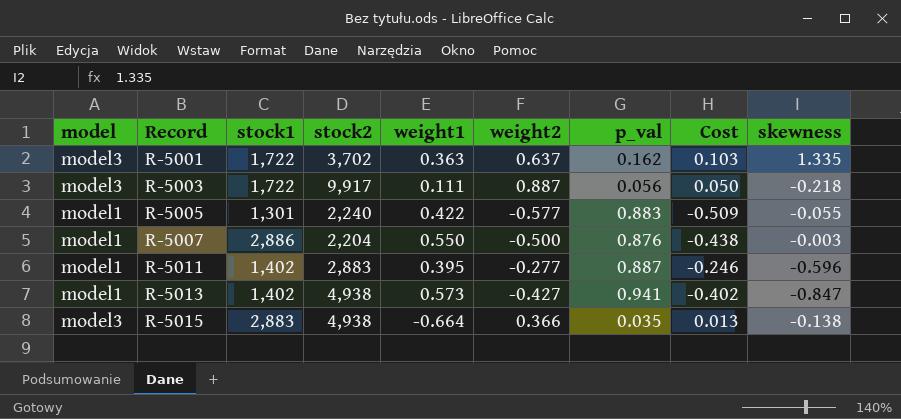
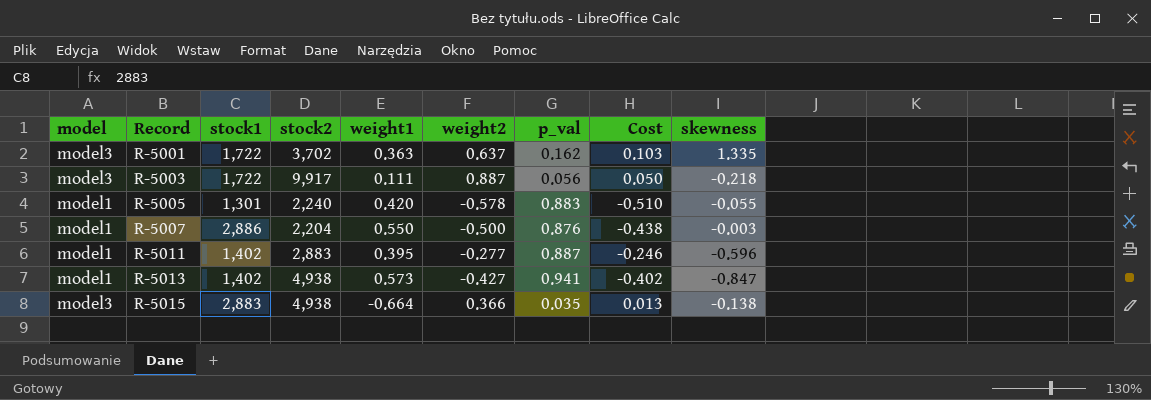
R-5005 | weight1: 0.422 -> 0.420
R-5005 | weight2: -0.577 -> -0.578
R-5005 | Cost: -0.509 -> -0.510

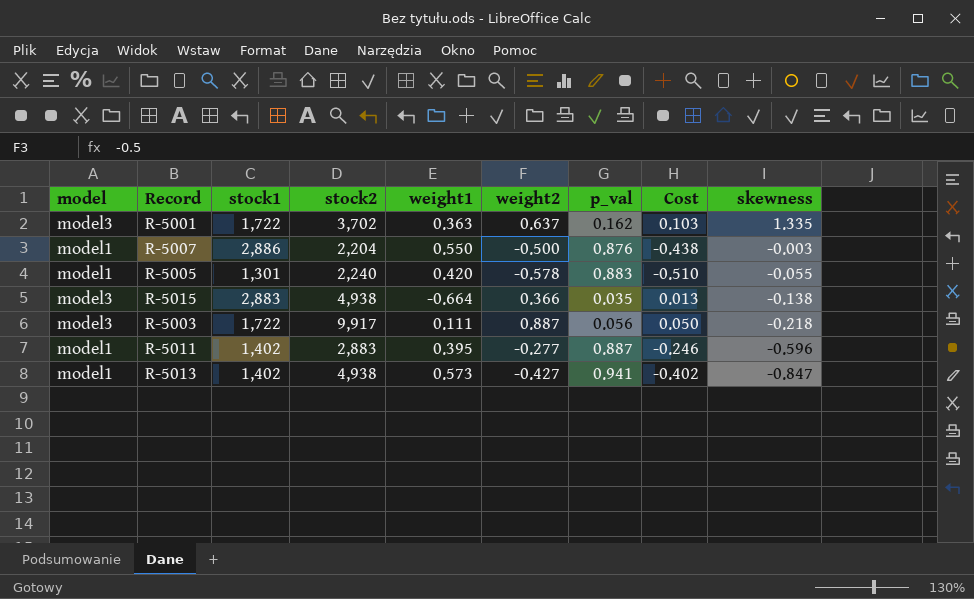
row order: Record ascending -> skewness descending

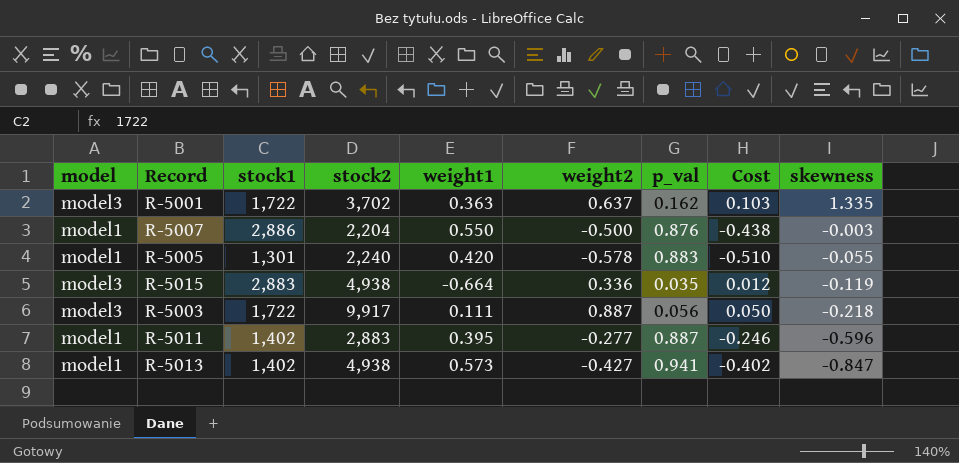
R-5015 | weight2: 0.366 -> 0.336
R-5015 | Cost: 0.013 -> 0.012
R-5015 | skewness: -0.138 -> -0.119

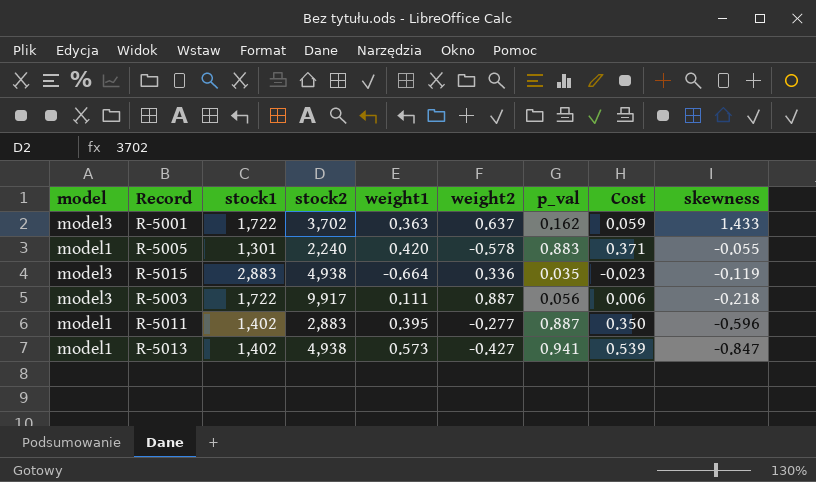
column Cost | formula: [weight2] * [p_val] -> [weight1] * [p_val]
row R-5007: model1 | 2,886 | 2,204 | 0.550 | -0.500 | 0.876 | -0.438 | -0.003 -> none
R-5001 | skewness: 1.335 -> 1.433

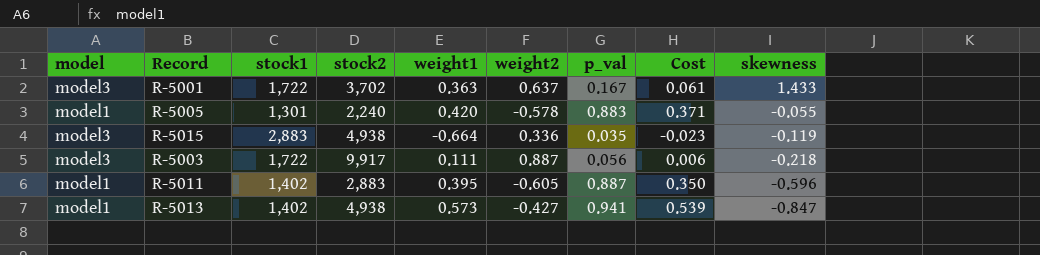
R-5001 | p_val: 0.162 -> 0.167
R-5001 | Cost: 0.059 -> 0.061
R-5011 | weight2: -0.277 -> -0.605

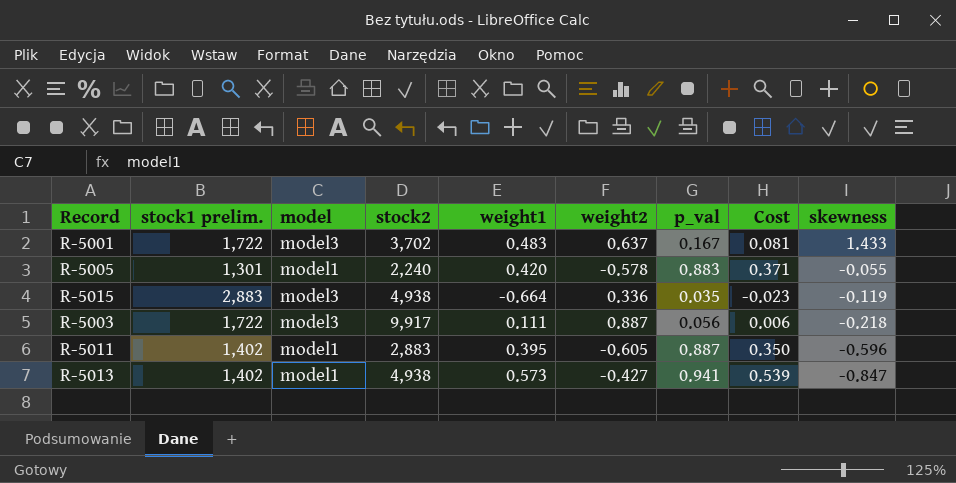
column name: stock1 -> stock1 prelim.
column model | position: 1 -> 3
R-5001 | weight1: 0.363 -> 0.483
R-5001 | Cost: 0.061 -> 0.081

